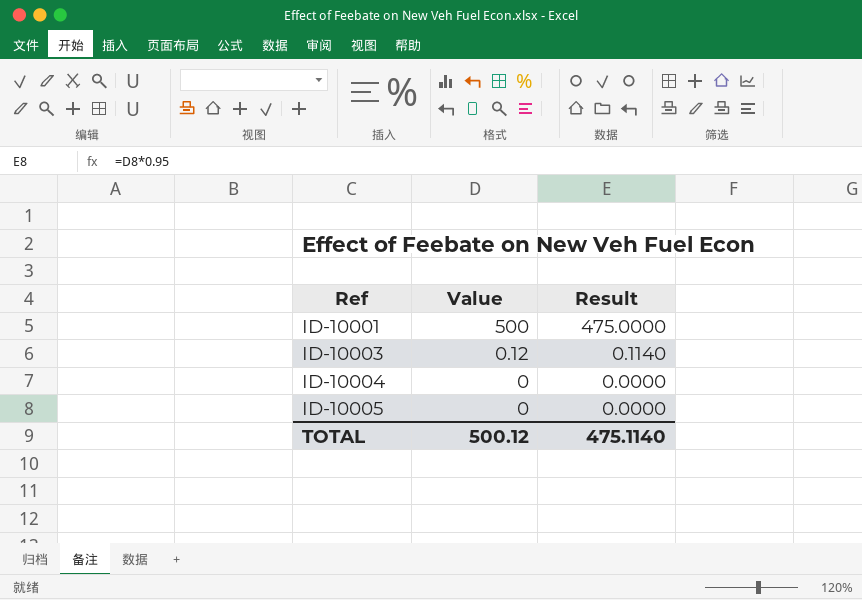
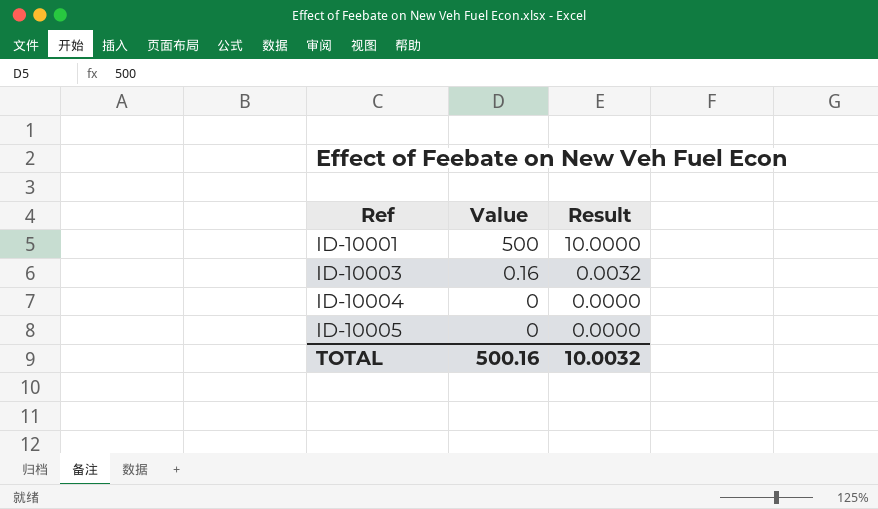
column Result | formula: [Value] * 0.95 -> [Value] * 0.02
ID-10003 | Value: 0.12 -> 0.16
TOTAL | Value: 500.12 -> 500.16
TOTAL | Result: 475.1140 -> 10.0032

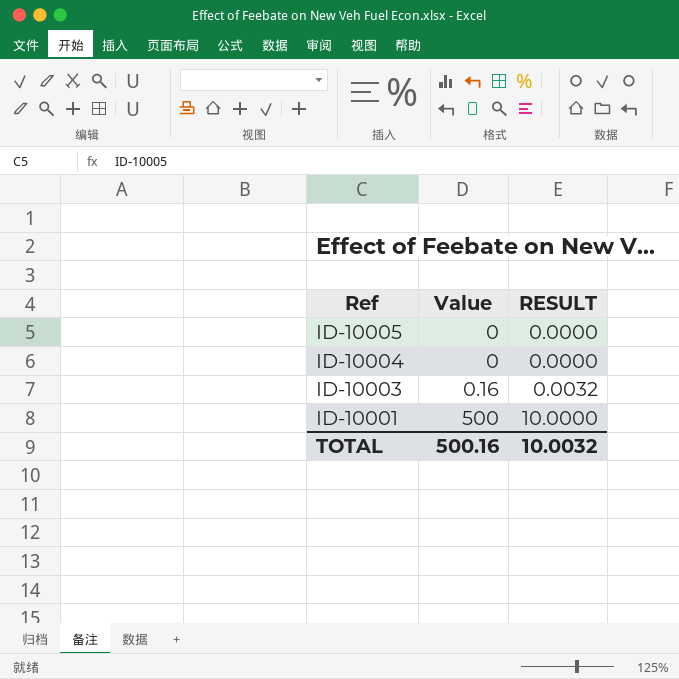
row order: Ref ascending -> Ref descending
column name: Result -> RESULT

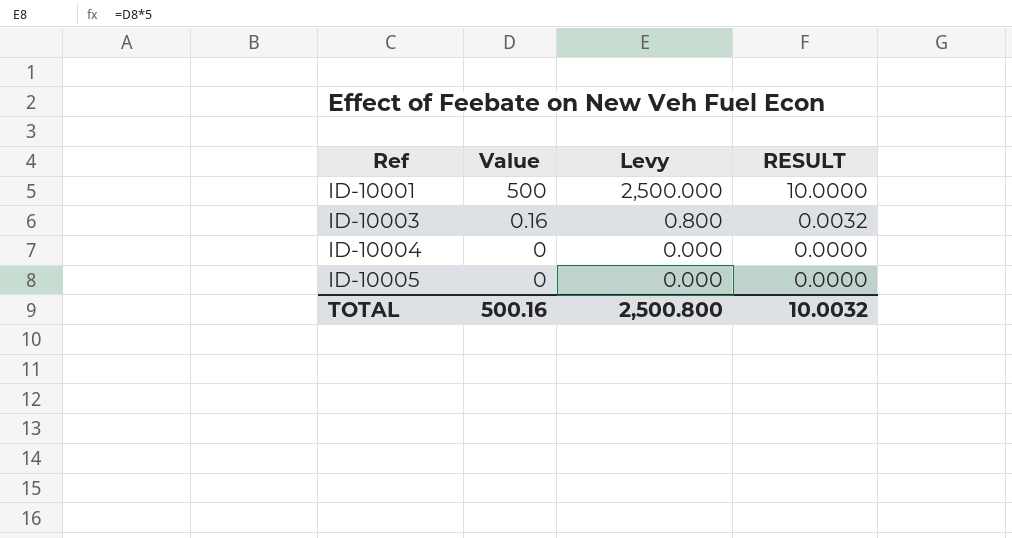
row order: Ref descending -> Ref ascending
column Levy | formula: none -> [Value] * 5

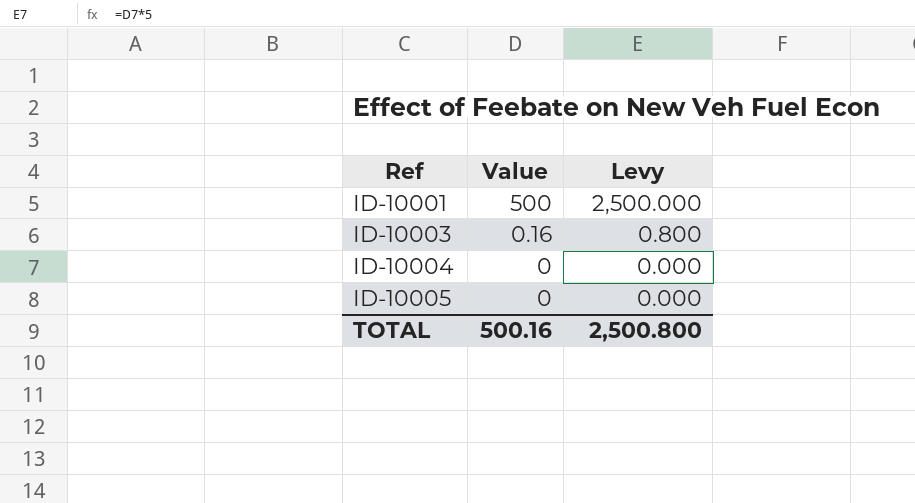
column RESULT | formula: [Value] * 0.02 -> none

